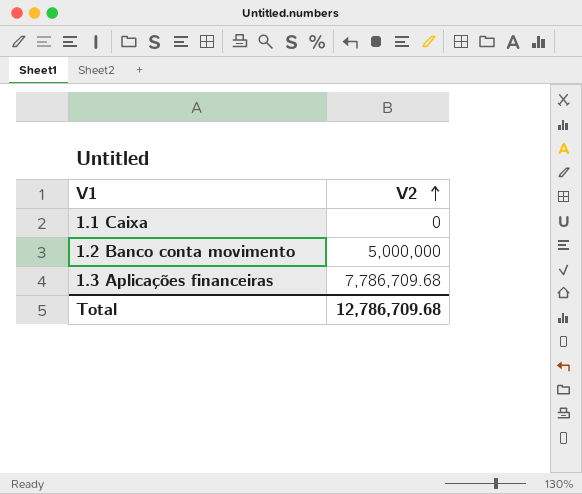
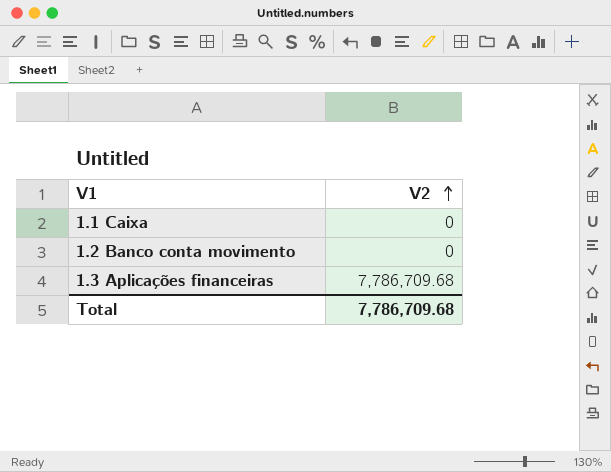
1.2 Banco conta movimento | V2: 5,000,000 -> 0
Total | V2: 12,786,709.68 -> 7,786,709.68

